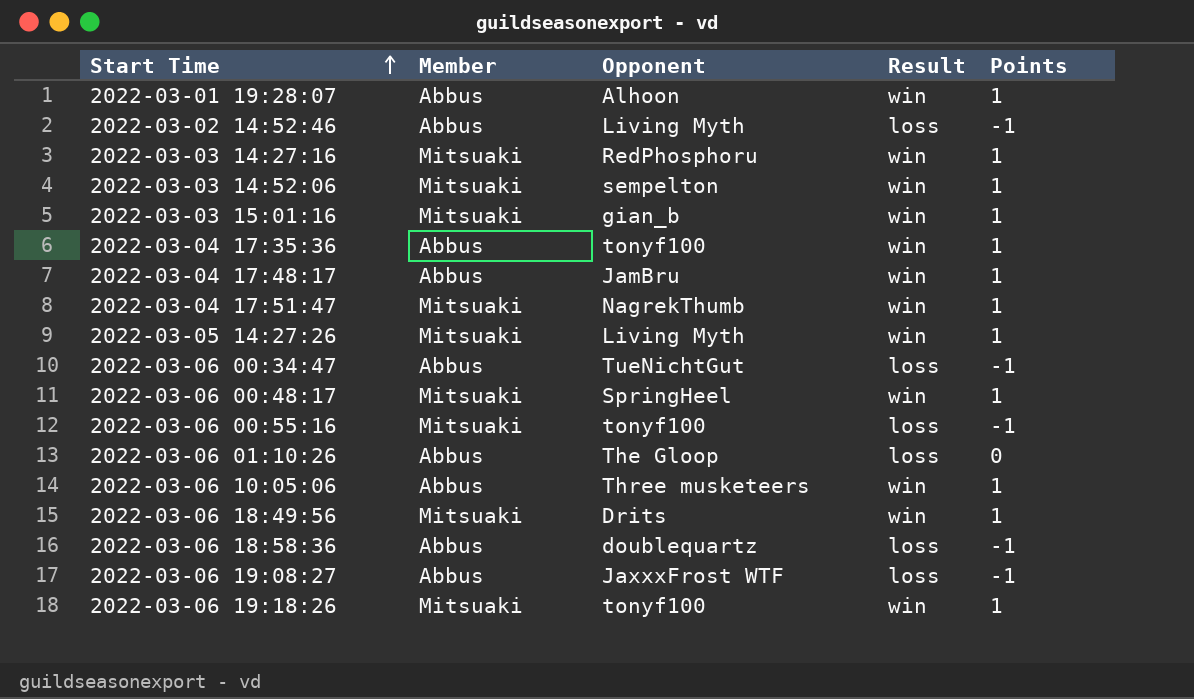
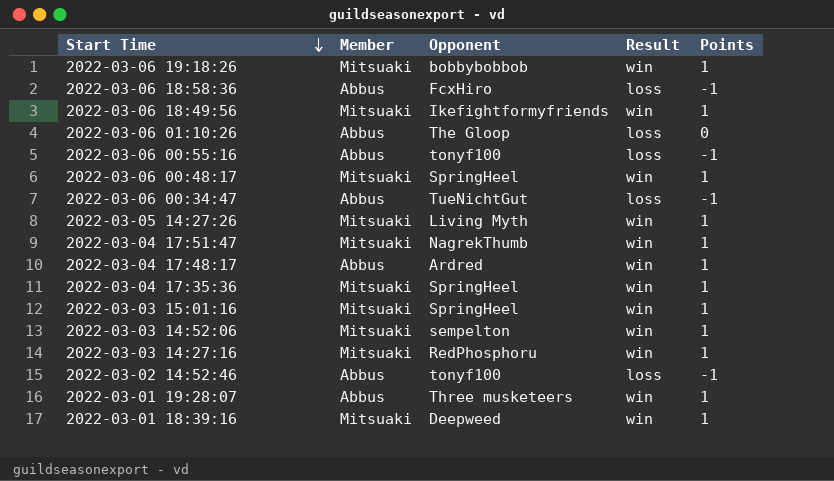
row order: Start Time ascending -> Start Time descending
row 2022-03-06 10:05:06: Abbus | Three musketeers | win | 1 -> none
row 2022-03-06 19:08:27: Abbus | JaxxxFrost WTF | loss | -1 -> none
2022-03-06 19:18:26 | Opponent: tonyf100 -> bobbybobbob
2022-03-06 18:58:36 | Opponent: doublequartz -> FcxHiro
2022-03-06 18:49:56 | Opponent: Drits -> Ikefightformyfriends
2022-03-06 00:55:16 | Member: Mitsuaki -> Abbus
2022-03-04 17:48:17 | Opponent: JamBru -> Ardred
2022-03-04 17:35:36 | Member: Abbus -> Mitsuaki
2022-03-04 17:35:36 | Opponent: tonyf100 -> SpringHeel
2022-03-03 15:01:16 | Opponent: gian_b -> SpringHeel
2022-03-02 14:52:46 | Opponent: Living Myth -> tonyf100
2022-03-01 19:28:07 | Opponent: Alhoon -> Three musketeers
row 2022-03-01 18:39:16: none -> Mitsuaki | Deepweed | win | 1

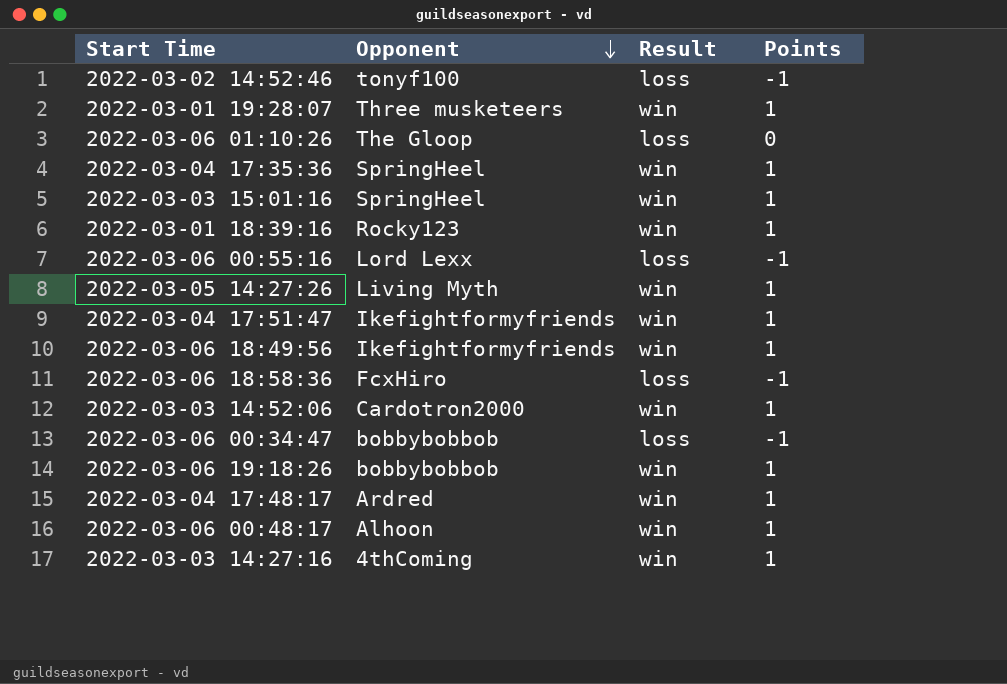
row order: Start Time descending -> Opponent descending
column Member | position: 2 -> none
2022-03-01 18:39:16 | Opponent: Deepweed -> Rocky123
2022-03-06 00:55:16 | Opponent: tonyf100 -> Lord Lexx
2022-03-04 17:51:47 | Opponent: NagrekThumb -> Ikefightformyfriends
2022-03-03 14:52:06 | Opponent: sempelton -> Cardotron2000
2022-03-06 00:34:47 | Opponent: TueNichtGut -> bobbybobbob
2022-03-06 00:48:17 | Opponent: SpringHeel -> Alhoon
2022-03-03 14:27:16 | Opponent: RedPhosphoru -> 4thComing

